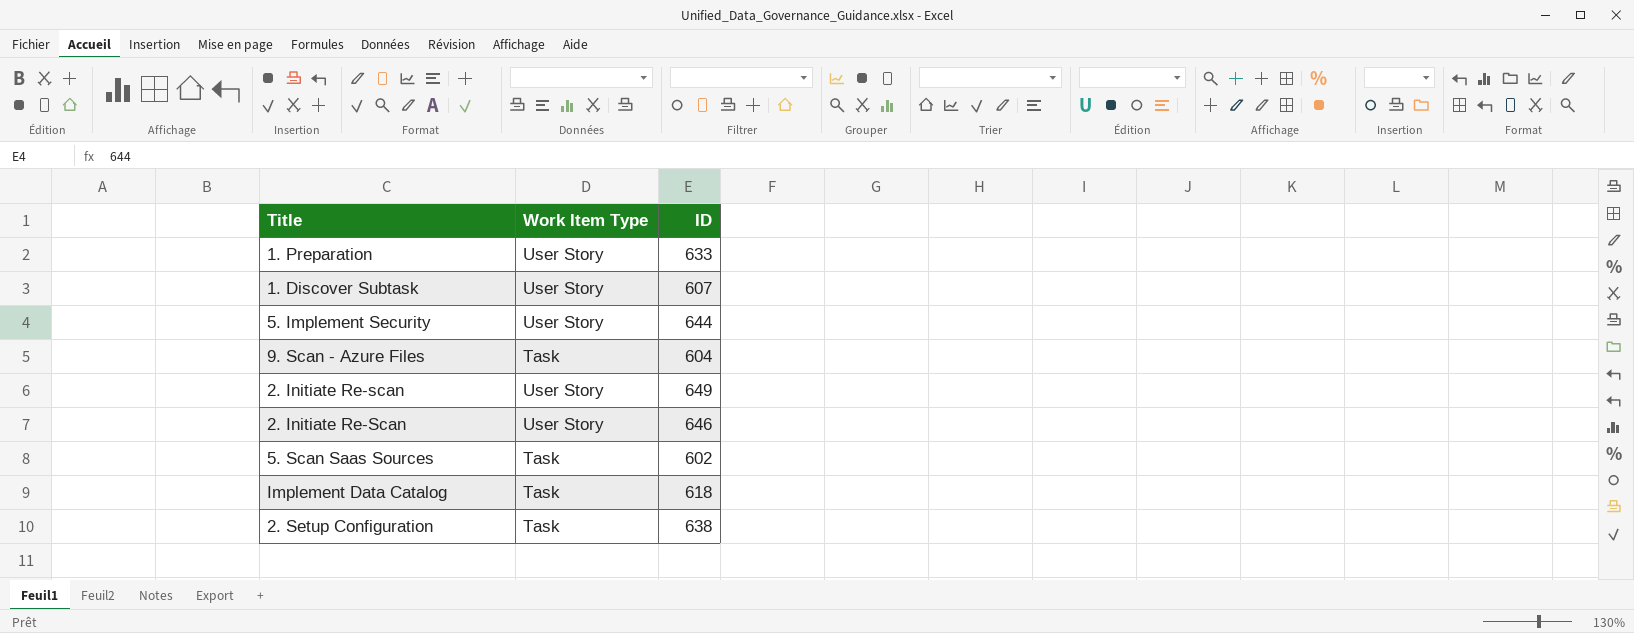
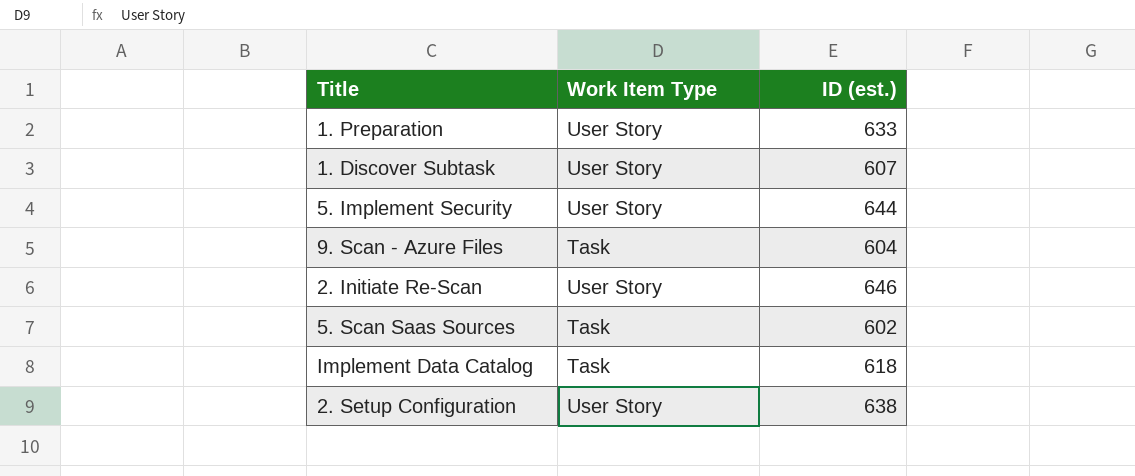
column name: ID -> ID (est.)
row 2. Initiate Re-scan: User Story | 649 -> none
2. Setup Configuration | Work Item Type: Task -> User Story

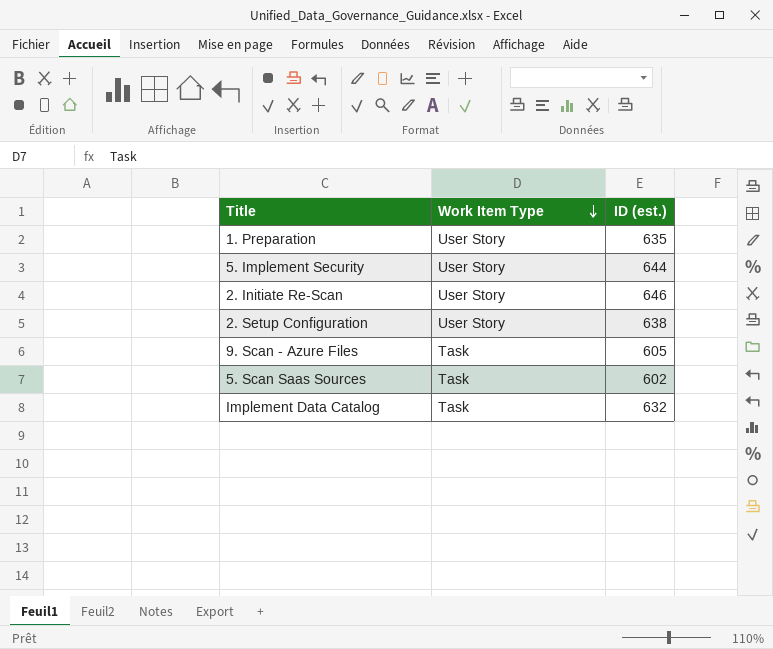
row order: none -> Work Item Type descending
row 1. Discover Subtask: User Story | 607 -> none
1. Preparation | ID (est.): 633 -> 635
9. Scan - Azure Files | ID (est.): 604 -> 605
Implement Data Catalog | ID (est.): 618 -> 632

